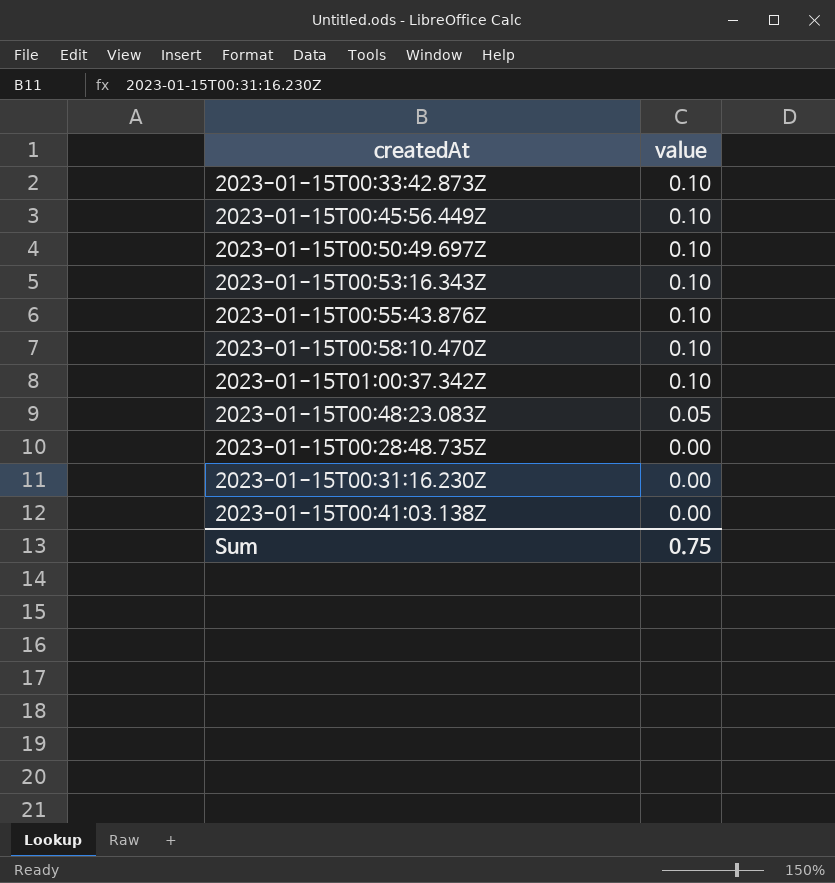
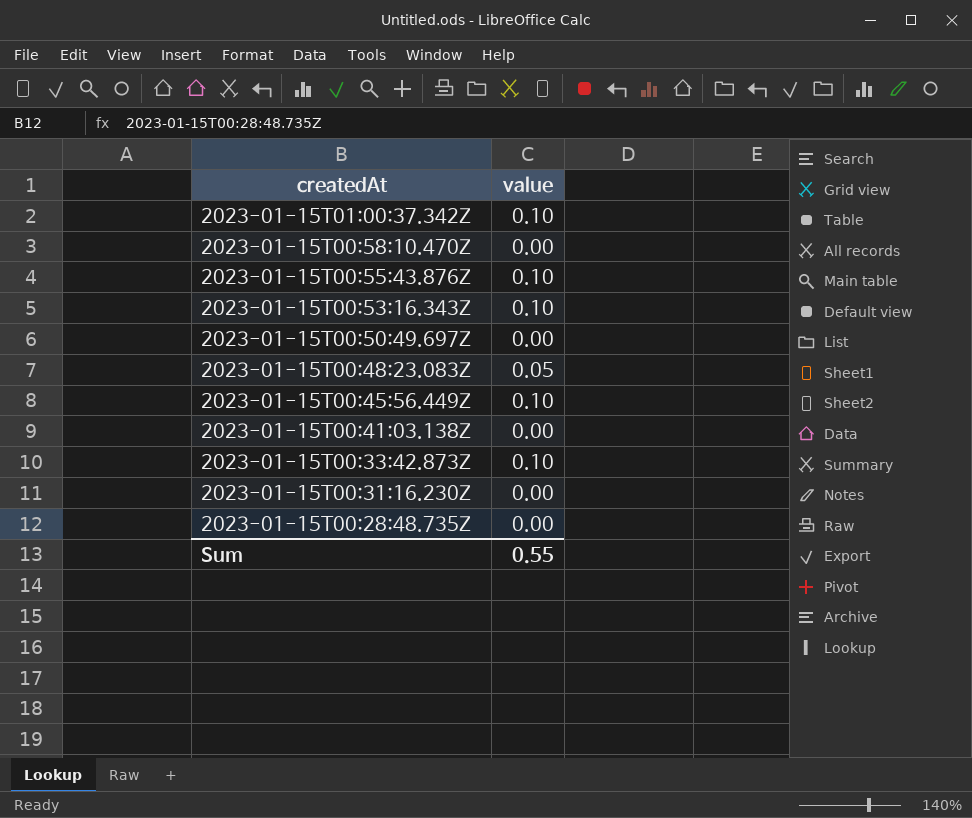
row order: value descending -> createdAt descending
2023-01-15T00:58:10.470Z | value: 0.10 -> 0.00
2023-01-15T00:50:49.697Z | value: 0.10 -> 0.00
Sum | value: 0.75 -> 0.55

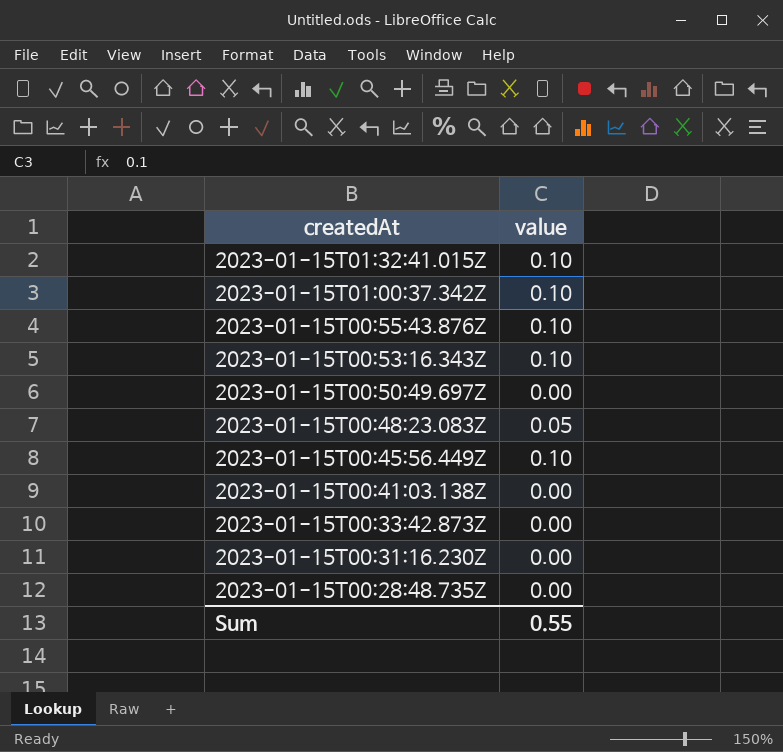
row 2023-01-15T00:58:10.470Z: 0.00 -> none
row 2023-01-15T01:32:41.015Z: none -> 0.10
2023-01-15T00:33:42.873Z | value: 0.10 -> 0.00

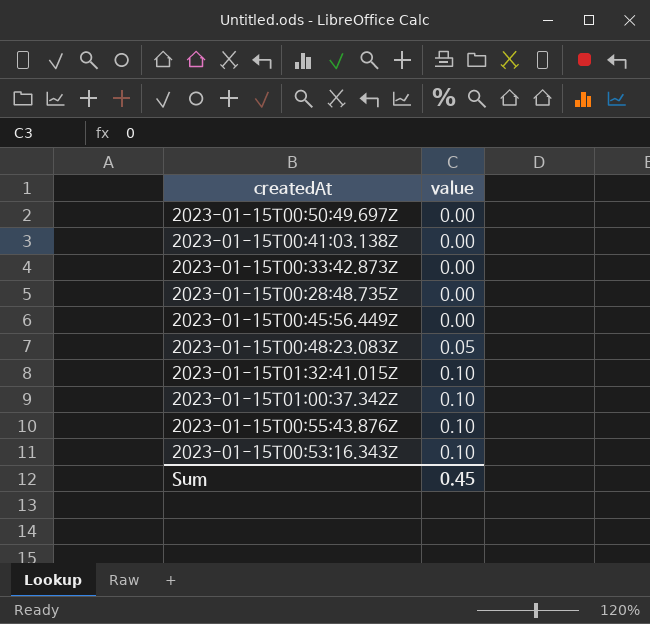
row order: createdAt descending -> value ascending
row 2023-01-15T00:31:16.230Z: 0.00 -> none
2023-01-15T00:45:56.449Z | value: 0.10 -> 0.00
Sum | value: 0.55 -> 0.45

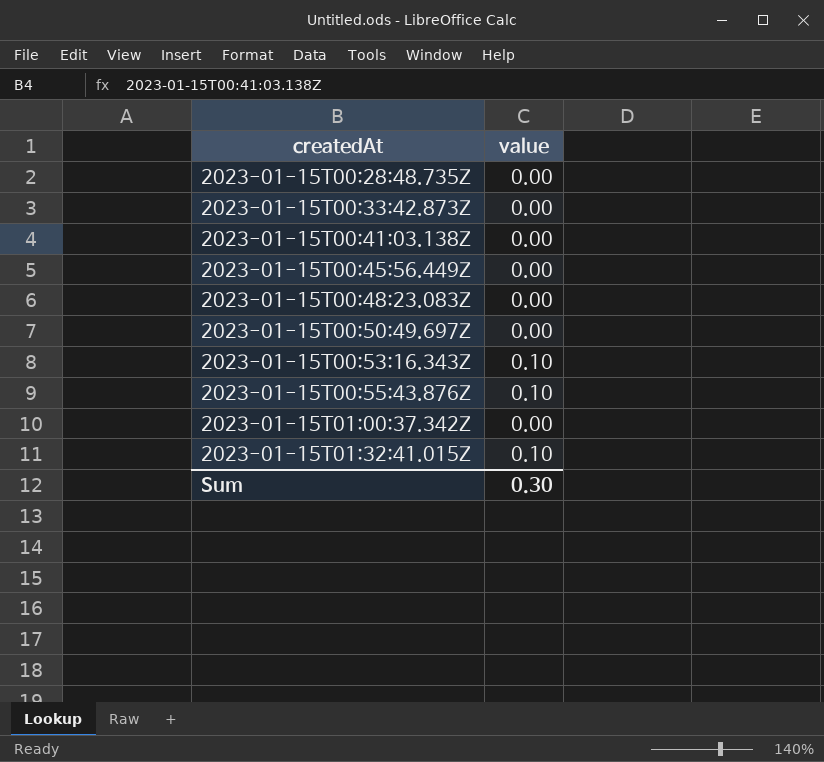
row order: value ascending -> createdAt ascending
2023-01-15T00:48:23.083Z | value: 0.05 -> 0.00
2023-01-15T01:00:37.342Z | value: 0.10 -> 0.00
Sum | value: 0.45 -> 0.30

